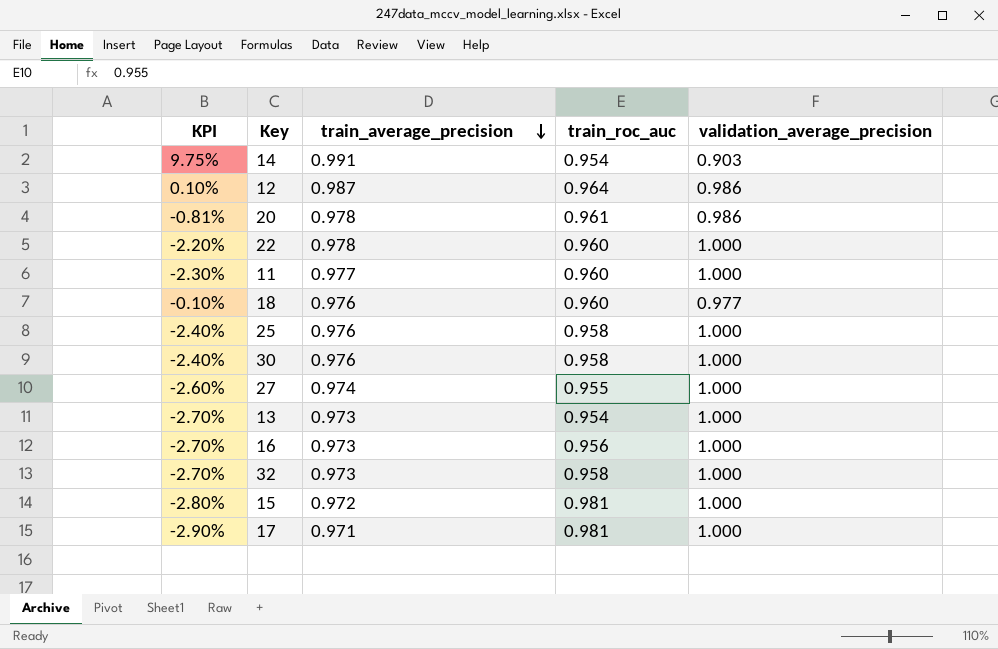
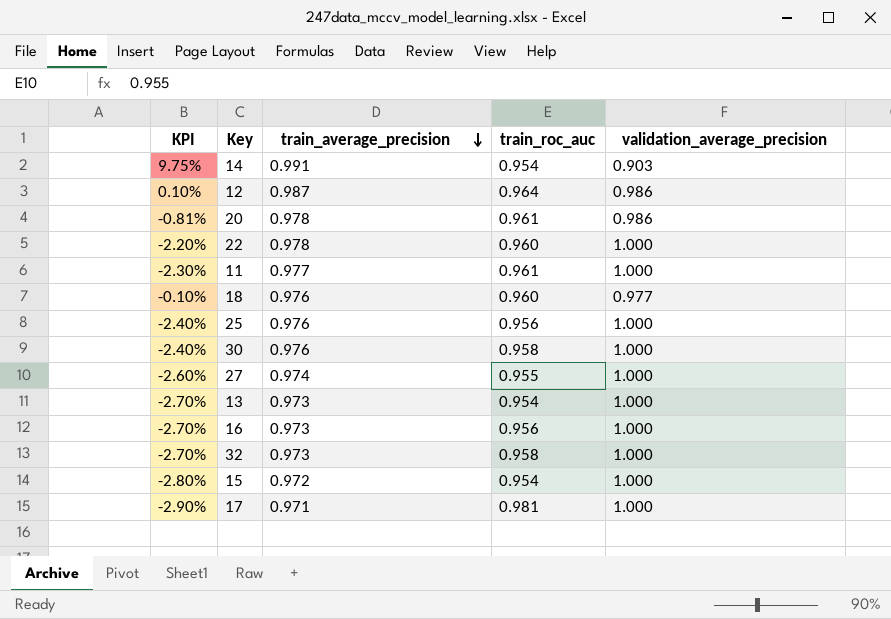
11 | train_roc_auc: 0.960 -> 0.961
25 | train_roc_auc: 0.958 -> 0.956
15 | train_roc_auc: 0.981 -> 0.954

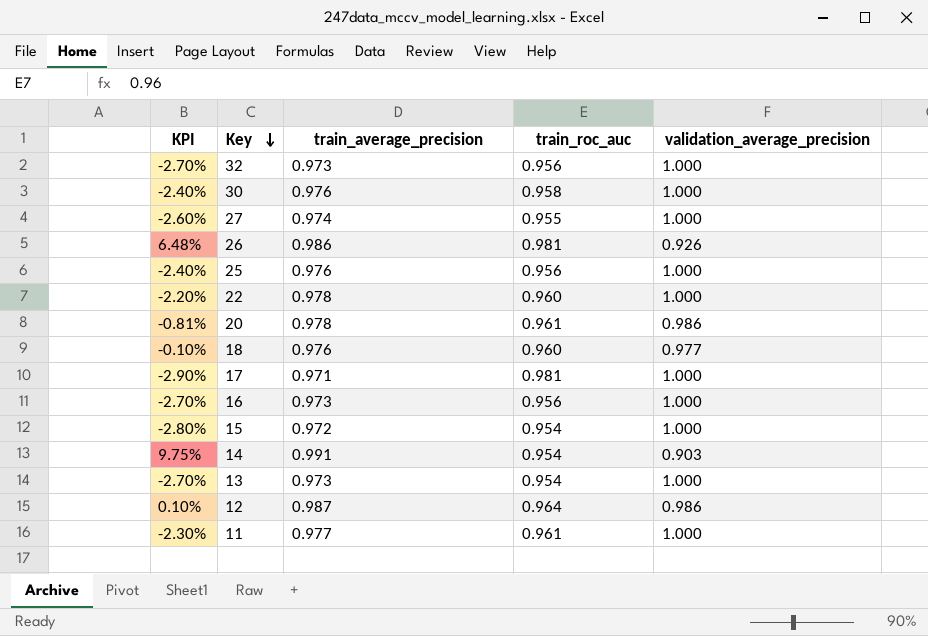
row order: train_average_precision descending -> Key descending
32 | train_roc_auc: 0.958 -> 0.956
row 26: none -> 6.48% | 0.986 | 0.981 | 0.926

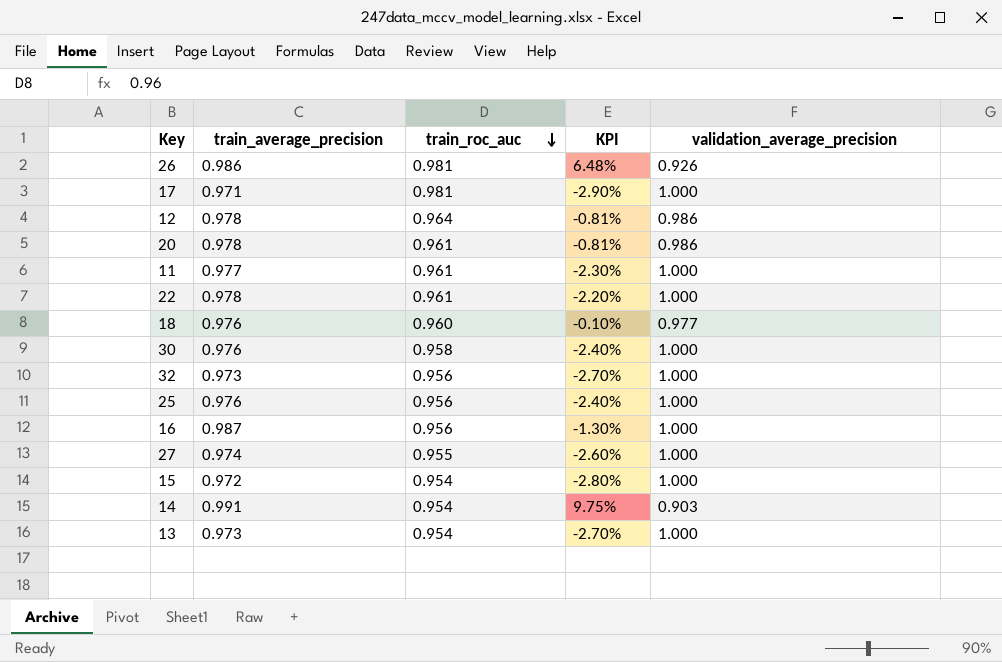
row order: Key descending -> train_roc_auc descending
column KPI | position: 1 -> 4
12 | train_average_precision: 0.987 -> 0.978
12 | KPI: 0.10% -> -0.81%
22 | train_roc_auc: 0.960 -> 0.961
16 | train_average_precision: 0.973 -> 0.987
16 | KPI: -2.70% -> -1.30%

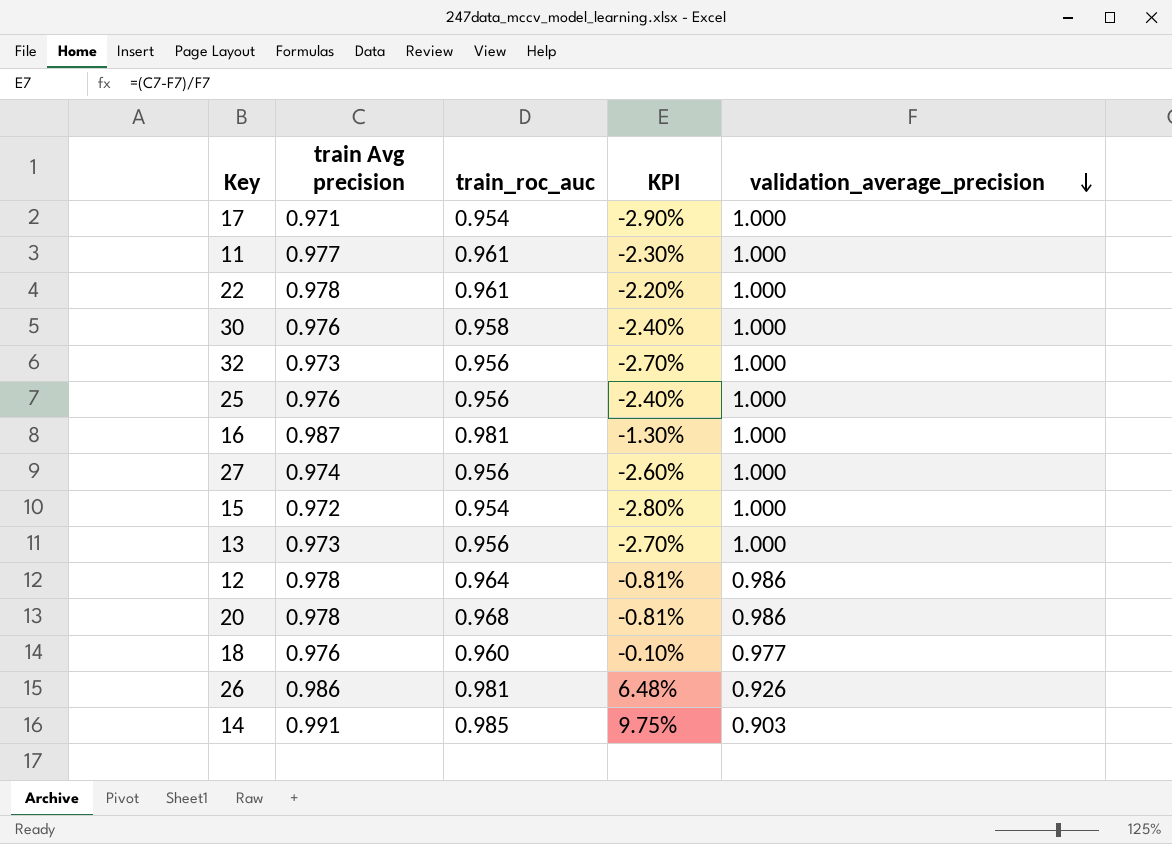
row order: train_roc_auc descending -> validation_average_precision descending
column name: train_average_precision -> train Avg precision
17 | train_roc_auc: 0.981 -> 0.954
16 | train_roc_auc: 0.956 -> 0.981
27 | train_roc_auc: 0.955 -> 0.956
13 | train_roc_auc: 0.954 -> 0.956
20 | train_roc_auc: 0.961 -> 0.968
14 | train_roc_auc: 0.954 -> 0.985

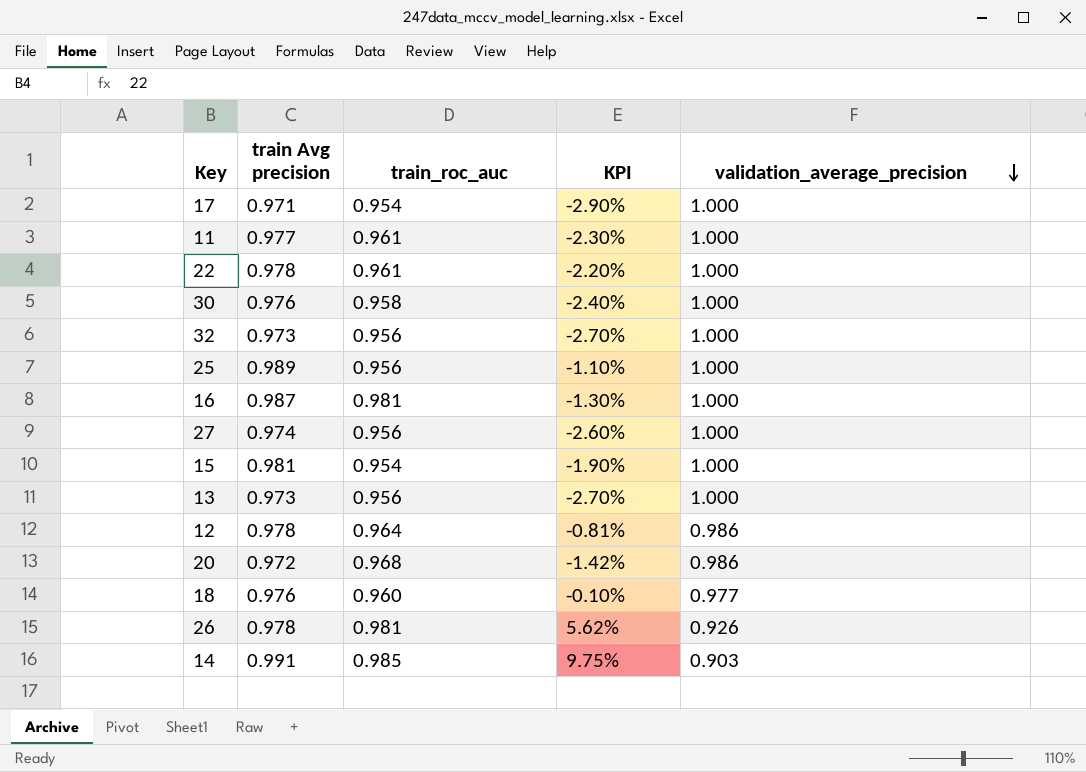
25 | train Avg precision: 0.976 -> 0.989
25 | KPI: -2.40% -> -1.10%
15 | train Avg precision: 0.972 -> 0.981
15 | KPI: -2.80% -> -1.90%
20 | train Avg precision: 0.978 -> 0.972
20 | KPI: -0.81% -> -1.42%
26 | train Avg precision: 0.986 -> 0.978
26 | KPI: 6.48% -> 5.62%

